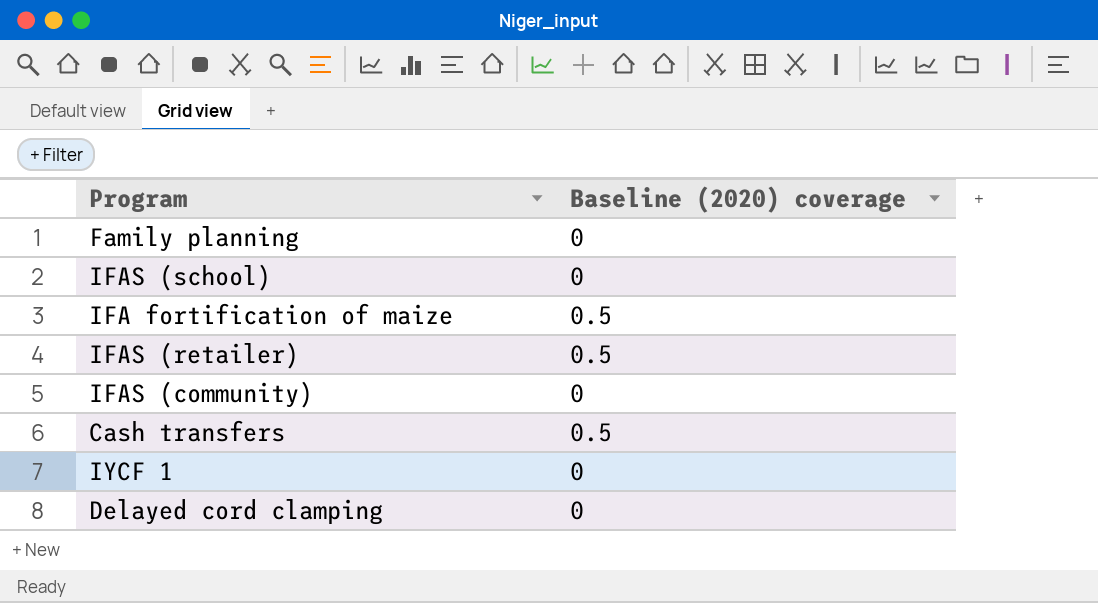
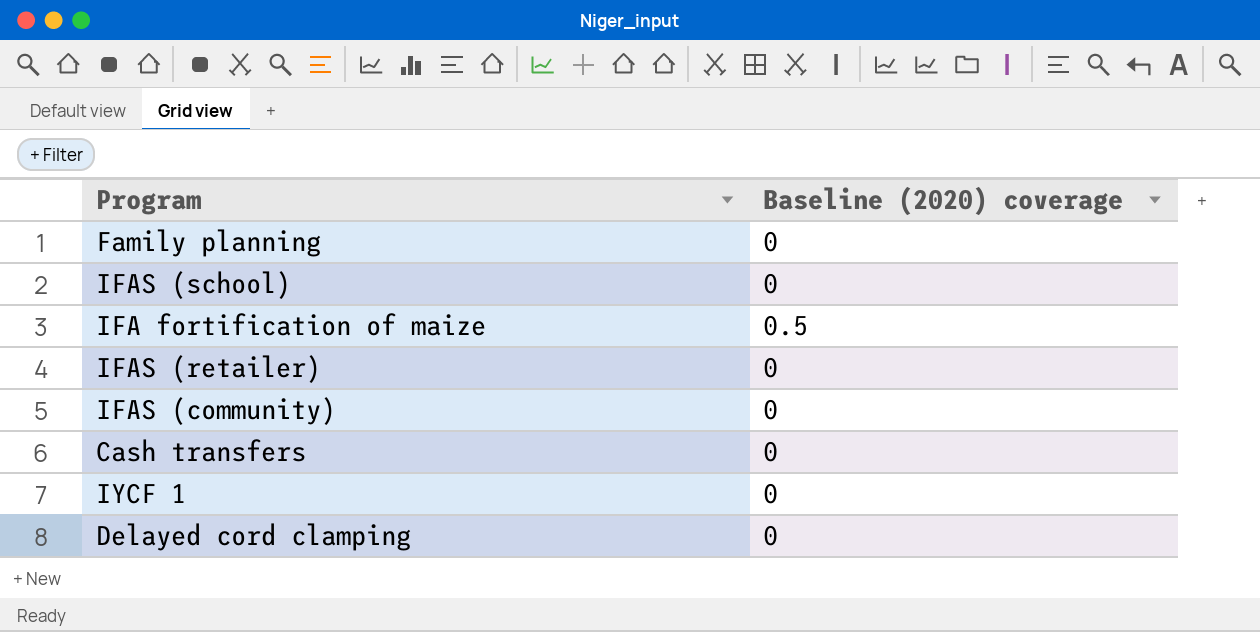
IFAS (retailer) | Baseline (2020) coverage: 0.5 -> 0
Cash transfers | Baseline (2020) coverage: 0.5 -> 0

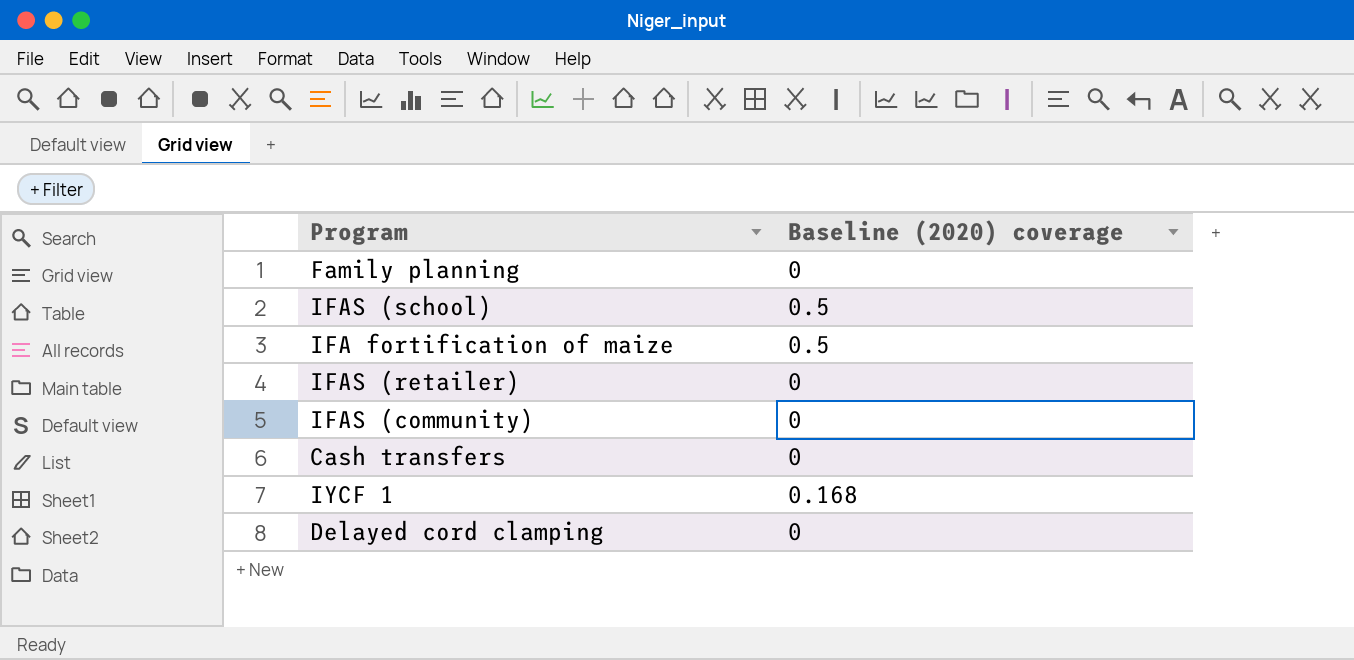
IFAS (school) | Baseline (2020) coverage: 0 -> 0.5
IYCF 1 | Baseline (2020) coverage: 0 -> 0.168

